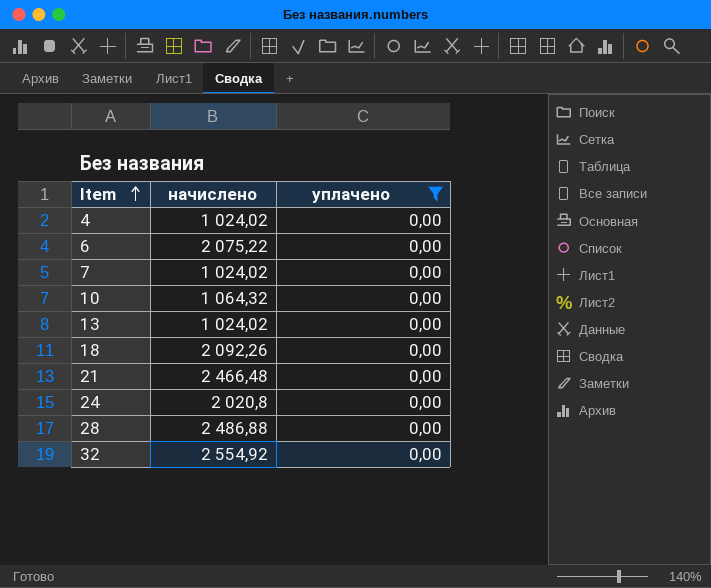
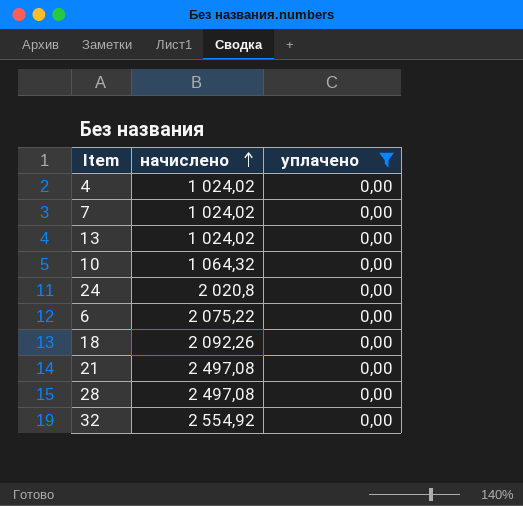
row order: Item ascending -> начислено ascending
21 | начислено: 2 466,48 -> 2 497,08
28 | начислено: 2 486,88 -> 2 497,08

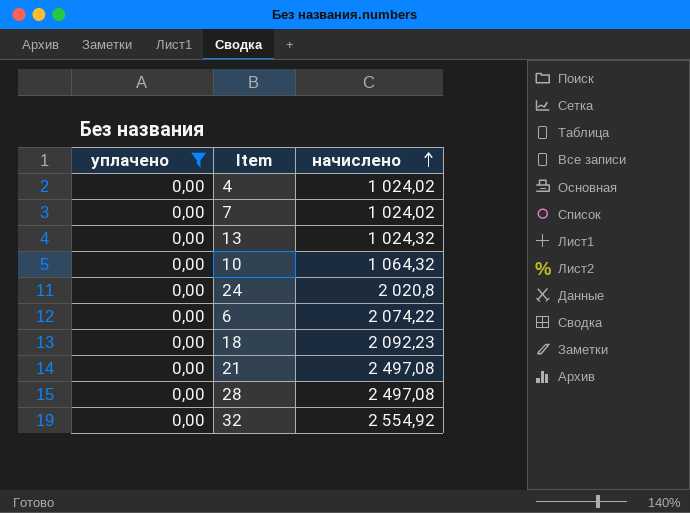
column уплачено | position: 3 -> 1
13 | начислено: 1 024,02 -> 1 024,32
6 | начислено: 2 075,22 -> 2 074,22
18 | начислено: 2 092,26 -> 2 092,23

